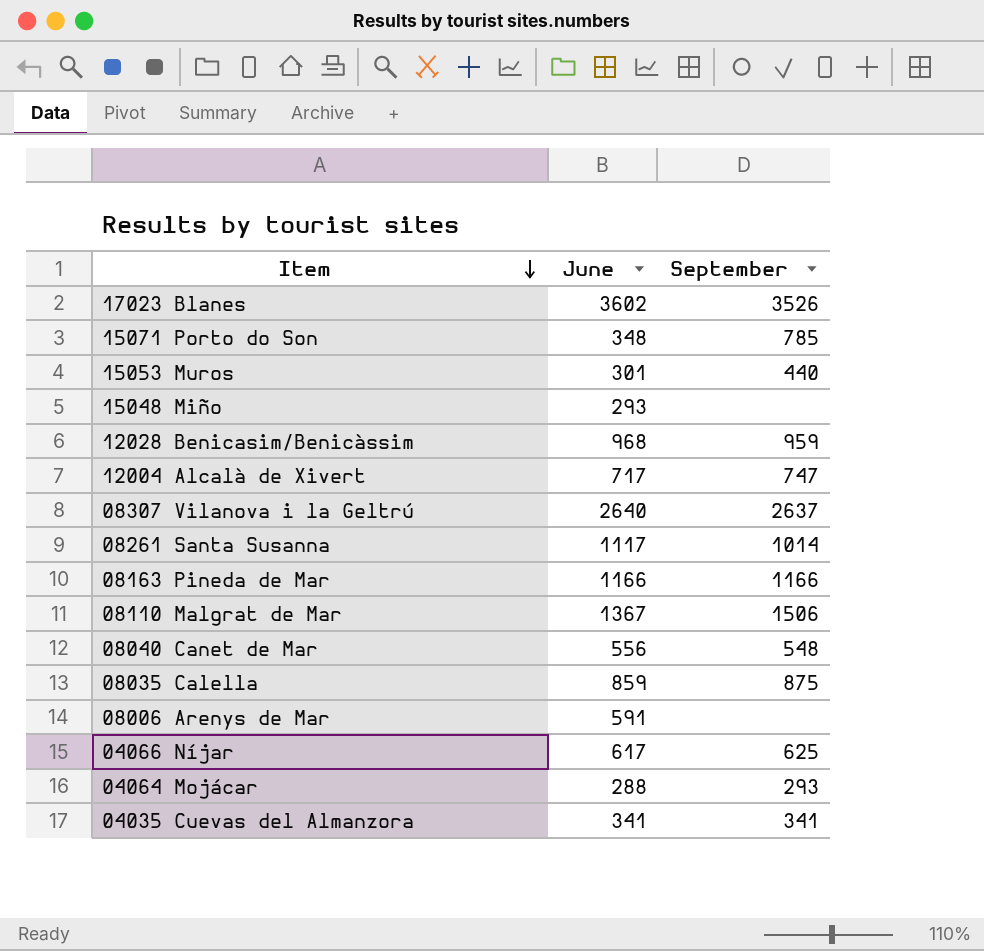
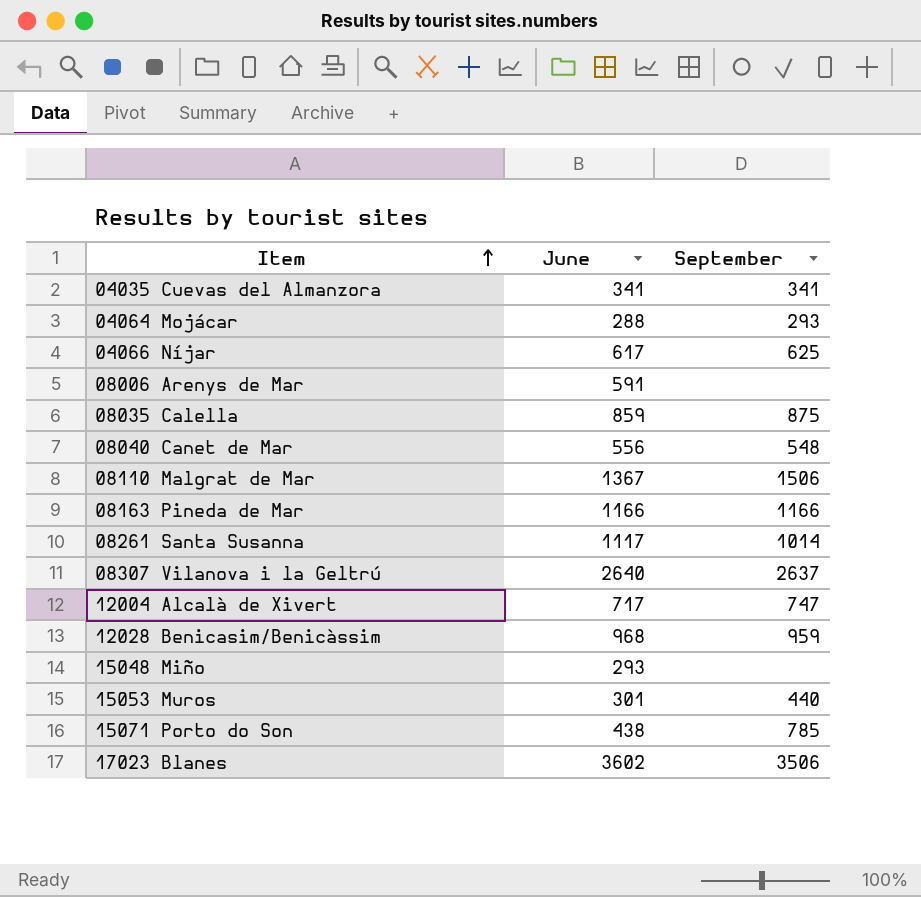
row order: Item descending -> Item ascending
15071 Porto do Son | June: 348 -> 438
17023 Blanes | September: 3526 -> 3506

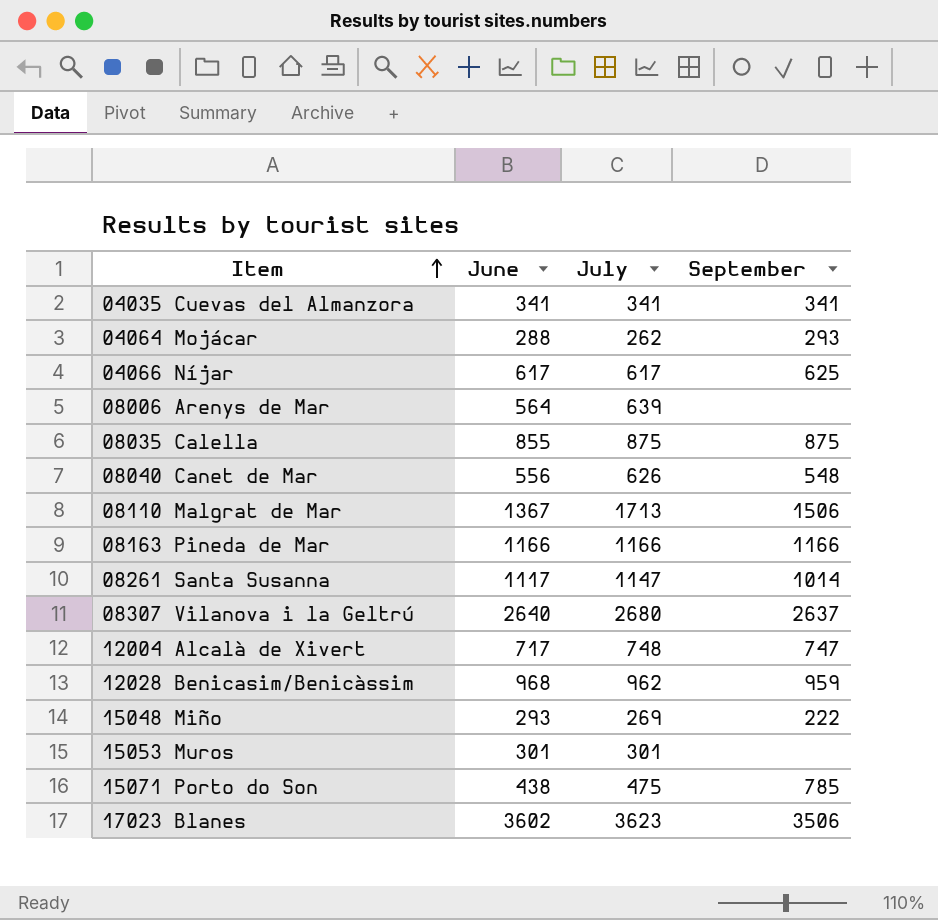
column July | position: none -> 3
08006 Arenys de Mar | June: 591 -> 564
08035 Calella | June: 859 -> 855
15048 Miño | September: none -> 222
15053 Muros | September: 440 -> none

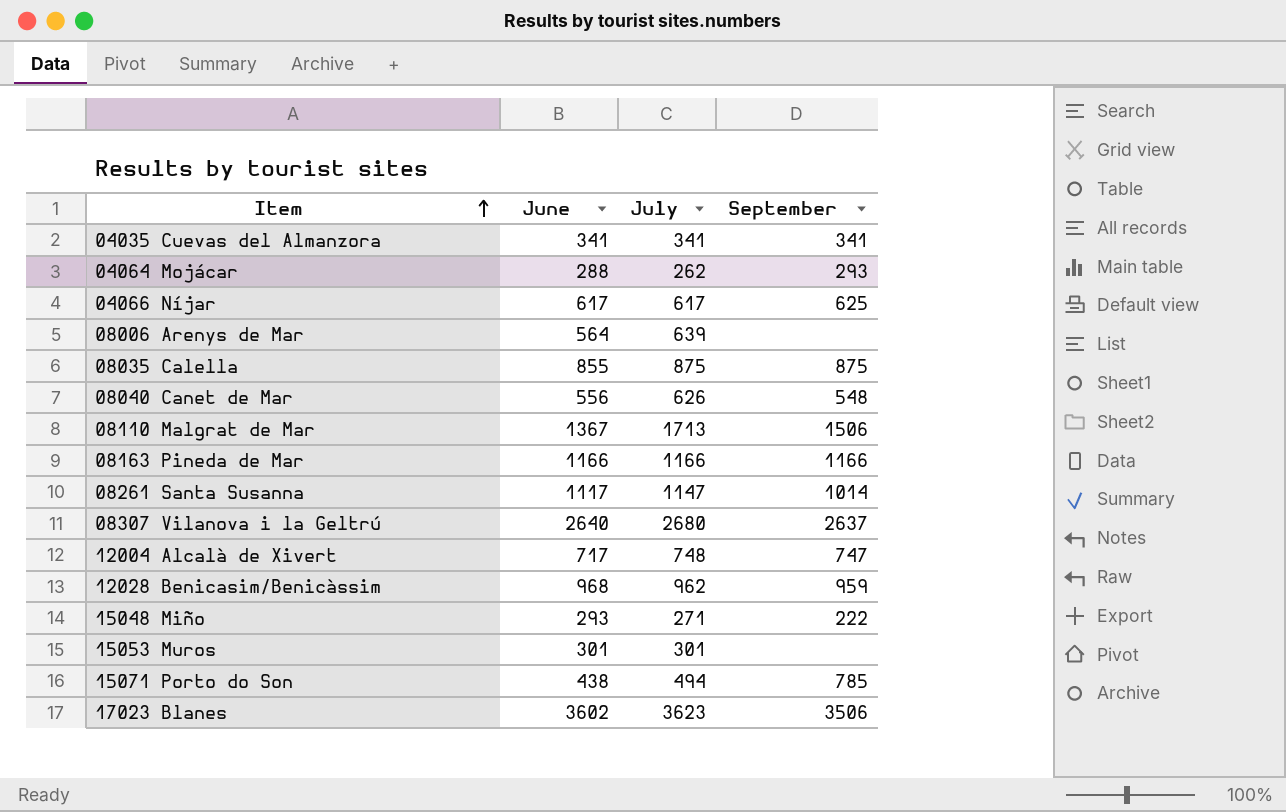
15048 Miño | July: 269 -> 271
15071 Porto do Son | July: 475 -> 494

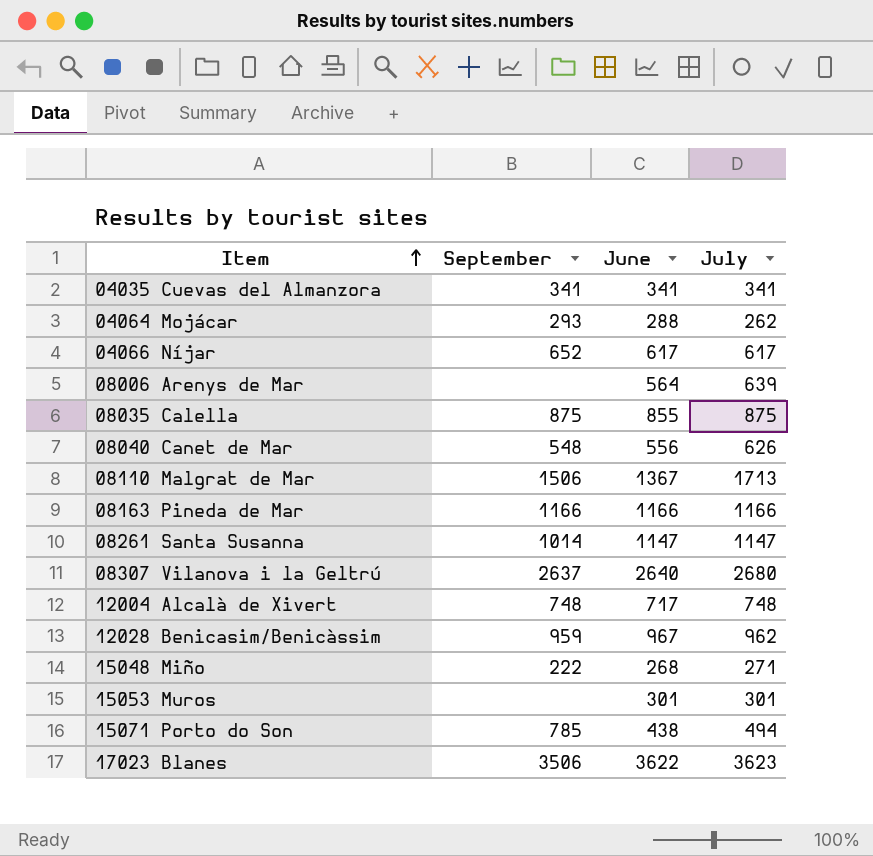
column September | position: 4 -> 2
04066 Níjar | September: 625 -> 652
08261 Santa Susanna | June: 1117 -> 1147
12004 Alcalà de Xivert | September: 747 -> 748
12028 Benicasim/Benicàssim | June: 968 -> 967
15048 Miño | June: 293 -> 268
17023 Blanes | June: 3602 -> 3622

